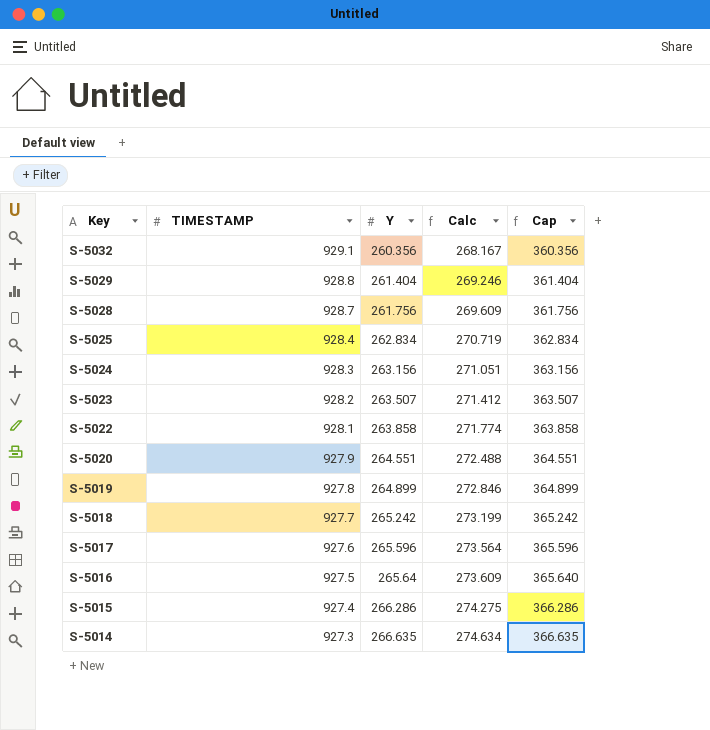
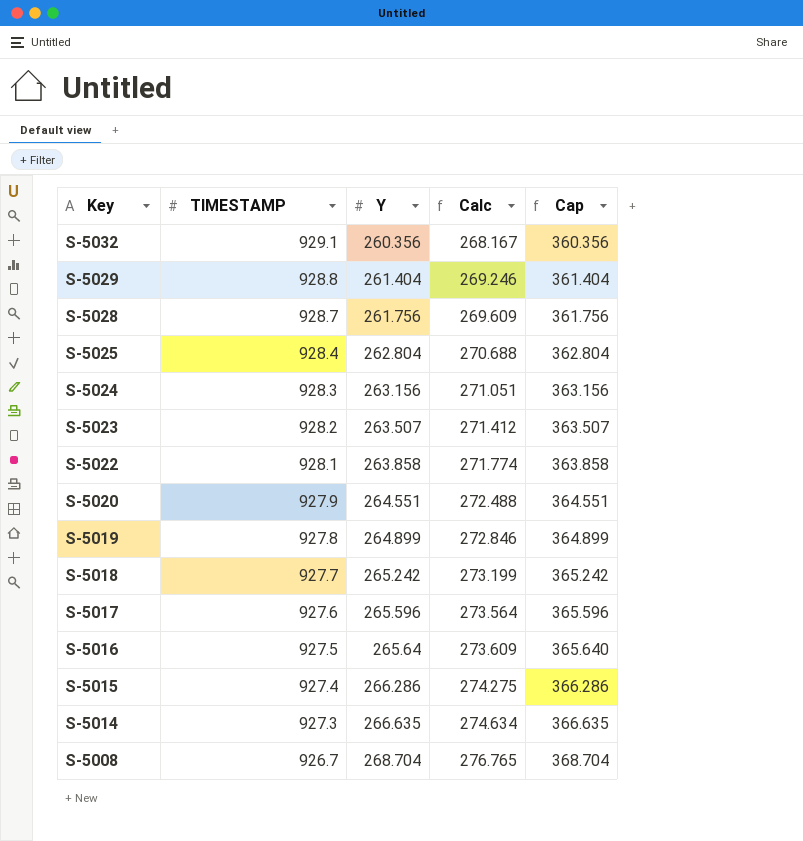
S-5025 | Y: 262.834 -> 262.804
S-5025 | Calc: 270.719 -> 270.688
S-5025 | Cap: 362.834 -> 362.804
row S-5008: none -> 926.7 | 268.704 | 276.765 | 368.704

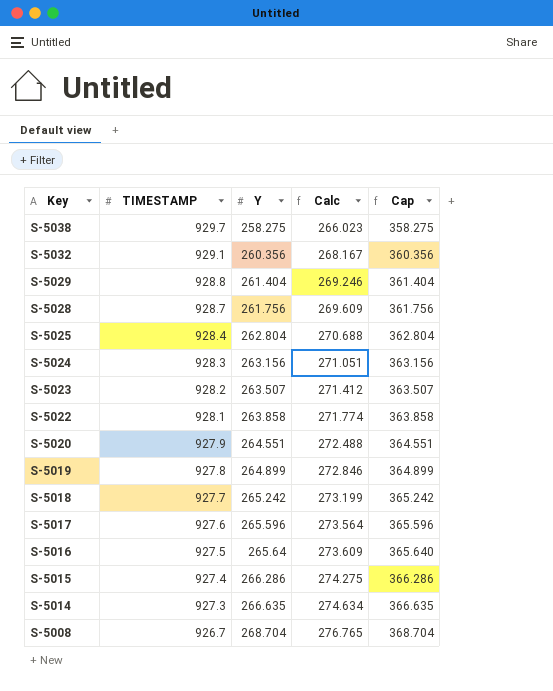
row S-5038: none -> 929.7 | 258.275 | 266.023 | 358.275

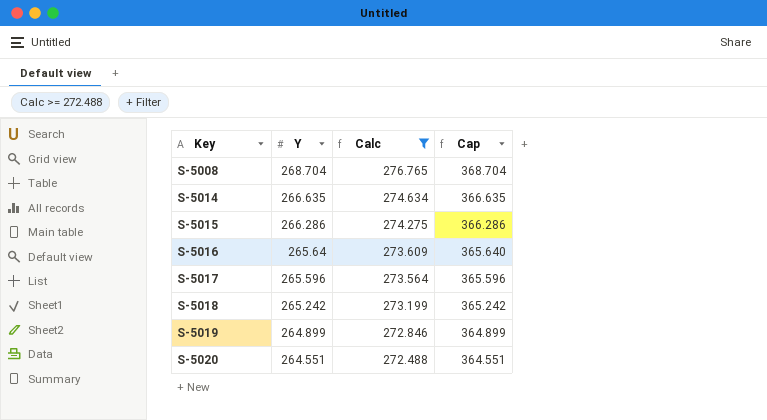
filter: none -> Calc >= 272.488
row order: Key descending -> Key ascending
column TIMESTAMP | position: 2 -> none

